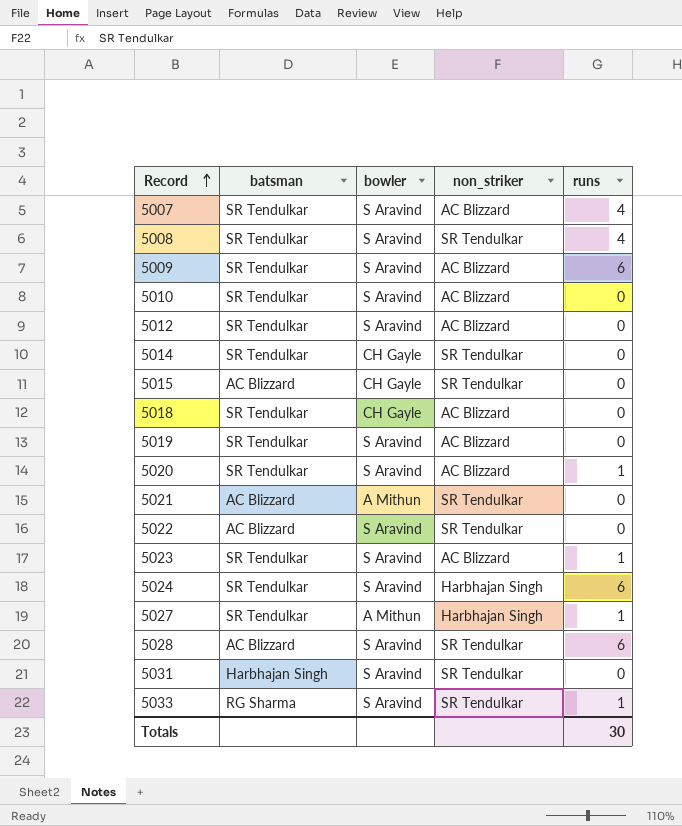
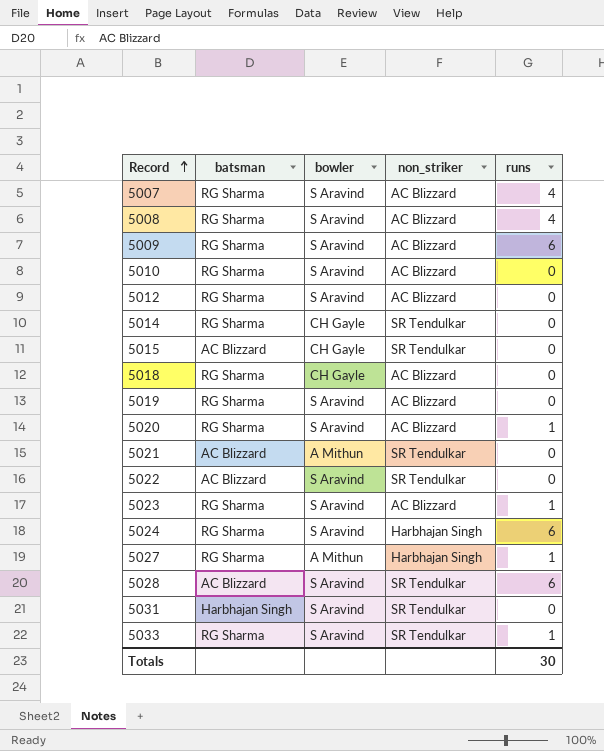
5007 | batsman: SR Tendulkar -> RG Sharma
5008 | batsman: SR Tendulkar -> RG Sharma
5008 | non_striker: SR Tendulkar -> AC Blizzard
5009 | batsman: SR Tendulkar -> RG Sharma
5010 | batsman: SR Tendulkar -> RG Sharma
5012 | batsman: SR Tendulkar -> RG Sharma
5014 | batsman: SR Tendulkar -> RG Sharma
5018 | batsman: SR Tendulkar -> RG Sharma
5019 | batsman: SR Tendulkar -> RG Sharma
5020 | batsman: SR Tendulkar -> RG Sharma
5023 | batsman: SR Tendulkar -> RG Sharma
5024 | batsman: SR Tendulkar -> RG Sharma
5027 | batsman: SR Tendulkar -> RG Sharma

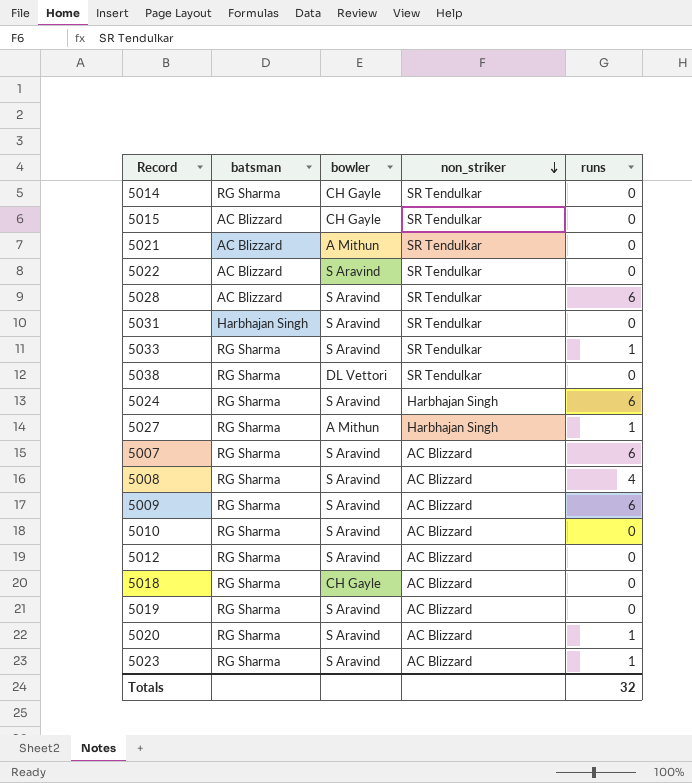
row order: Record ascending -> non_striker descending
row 5038: none -> RG Sharma | DL Vettori | SR Tendulkar | 0
5007 | runs: 4 -> 6
Totals | runs: 30 -> 32

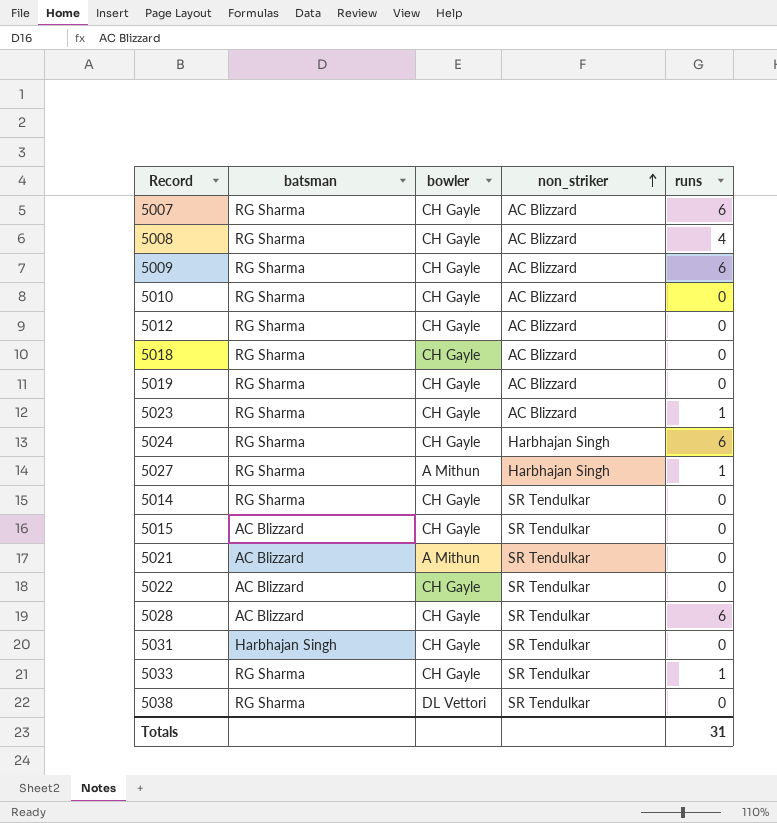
row order: non_striker descending -> non_striker ascending
row 5020: RG Sharma | S Aravind | AC Blizzard | 1 -> none
5007 | bowler: S Aravind -> CH Gayle
5008 | bowler: S Aravind -> CH Gayle
5009 | bowler: S Aravind -> CH Gayle
5010 | bowler: S Aravind -> CH Gayle
5012 | bowler: S Aravind -> CH Gayle
5019 | bowler: S Aravind -> CH Gayle
5023 | bowler: S Aravind -> CH Gayle
5024 | bowler: S Aravind -> CH Gayle
5022 | bowler: S Aravind -> CH Gayle
5028 | bowler: S Aravind -> CH Gayle
5031 | bowler: S Aravind -> CH Gayle
5033 | bowler: S Aravind -> CH Gayle
Totals | runs: 32 -> 31

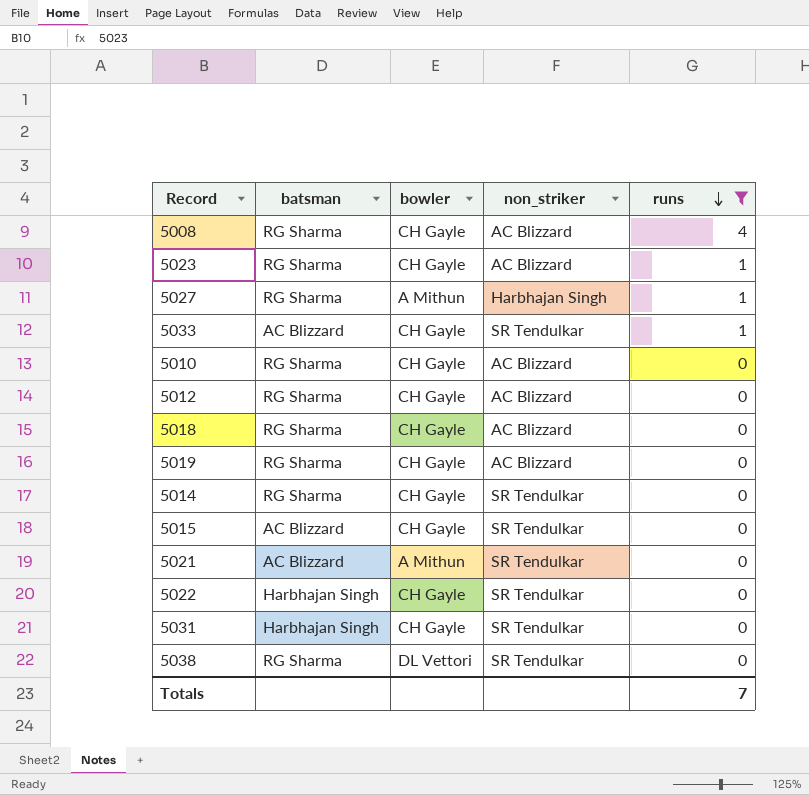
filter: none -> runs != 6
row order: non_striker ascending -> runs descending
5033 | batsman: RG Sharma -> AC Blizzard
5022 | batsman: AC Blizzard -> Harbhajan Singh
Totals | runs: 31 -> 7

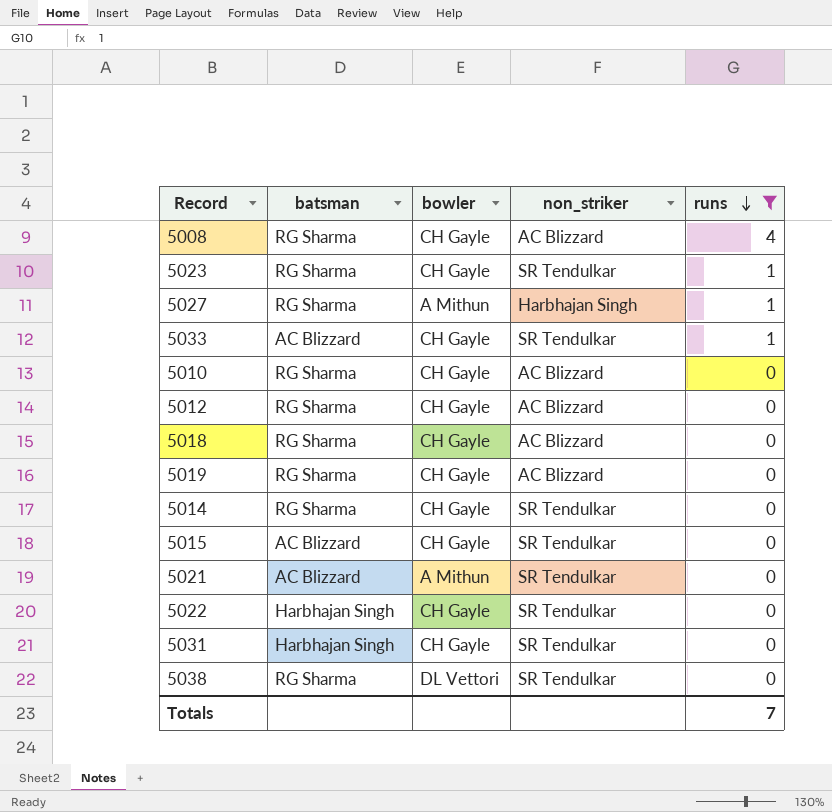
5023 | non_striker: AC Blizzard -> SR Tendulkar

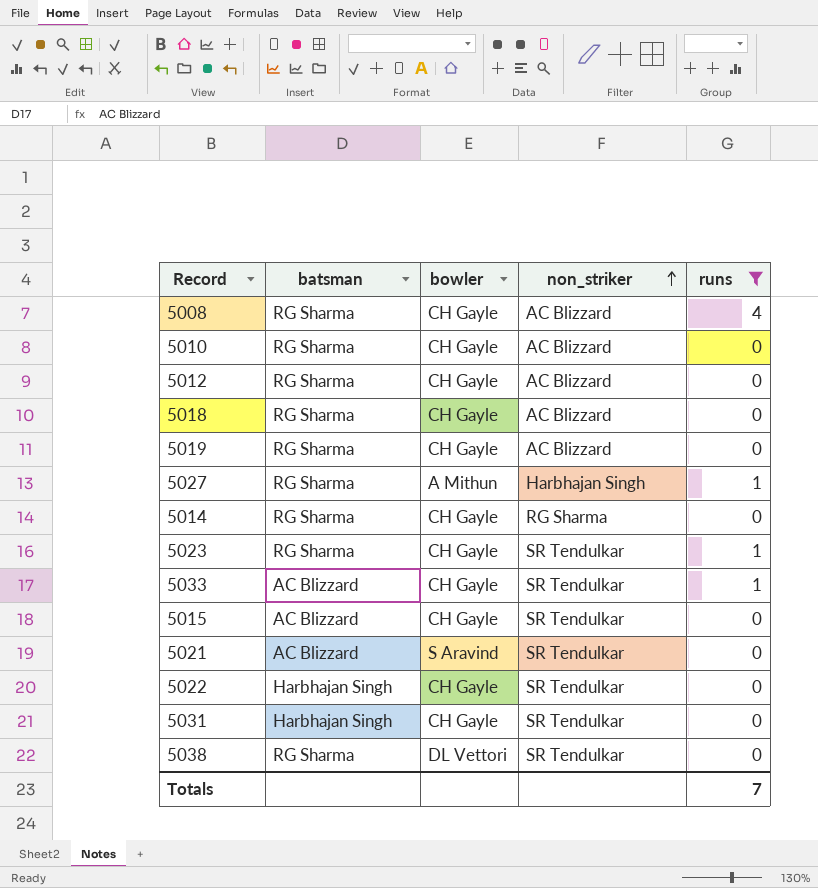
row order: runs descending -> non_striker ascending
5014 | non_striker: SR Tendulkar -> RG Sharma
5021 | bowler: A Mithun -> S Aravind

